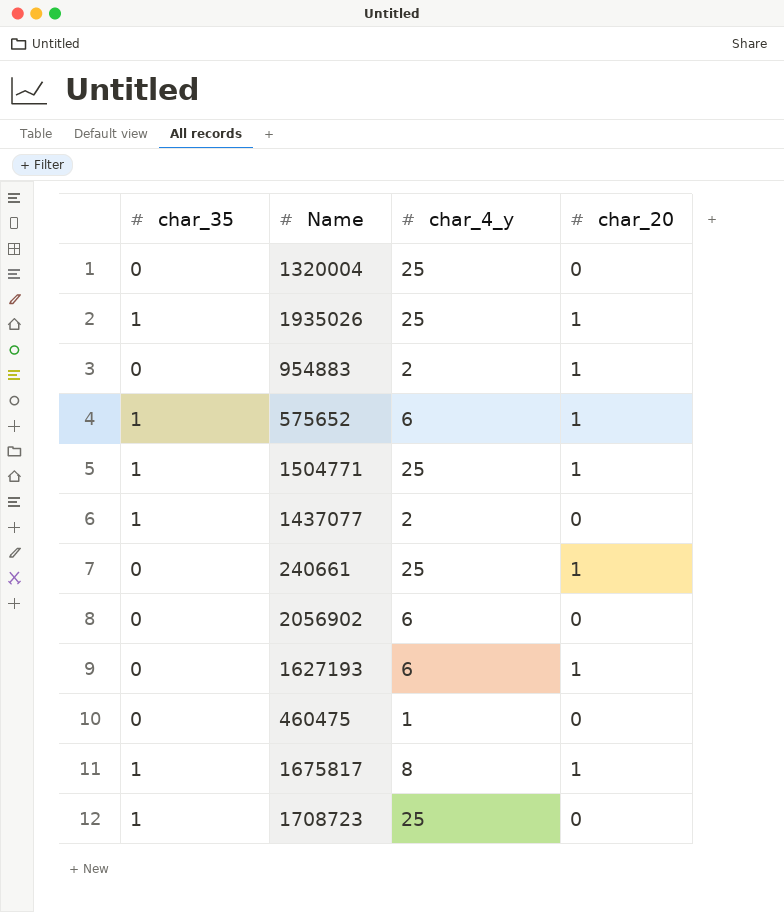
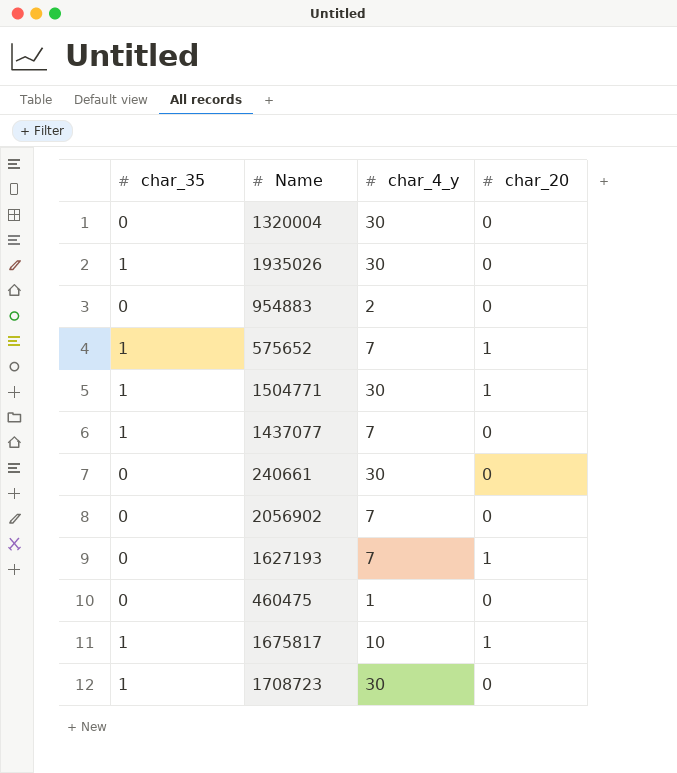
1320004 | char_4_y: 25 -> 30
1935026 | char_4_y: 25 -> 30
1935026 | char_20: 1 -> 0
954883 | char_20: 1 -> 0
575652 | char_4_y: 6 -> 7
1504771 | char_4_y: 25 -> 30
1437077 | char_4_y: 2 -> 7
240661 | char_4_y: 25 -> 30
240661 | char_20: 1 -> 0
2056902 | char_4_y: 6 -> 7
1627193 | char_4_y: 6 -> 7
1675817 | char_4_y: 8 -> 10
1708723 | char_4_y: 25 -> 30

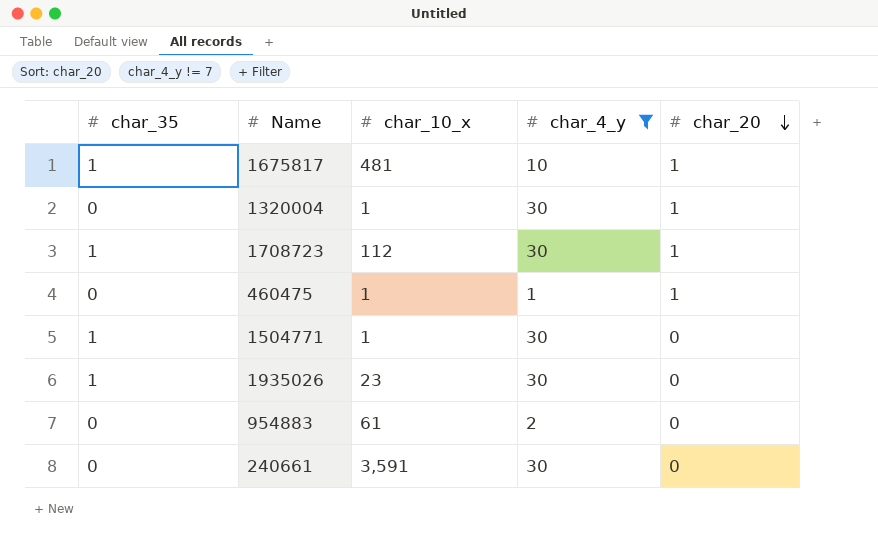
filter: none -> char_4_y != 7
row order: none -> char_20 descending
column char_10_x | position: none -> 3
1320004 | char_20: 0 -> 1
1708723 | char_20: 0 -> 1
460475 | char_20: 0 -> 1
1504771 | char_20: 1 -> 0

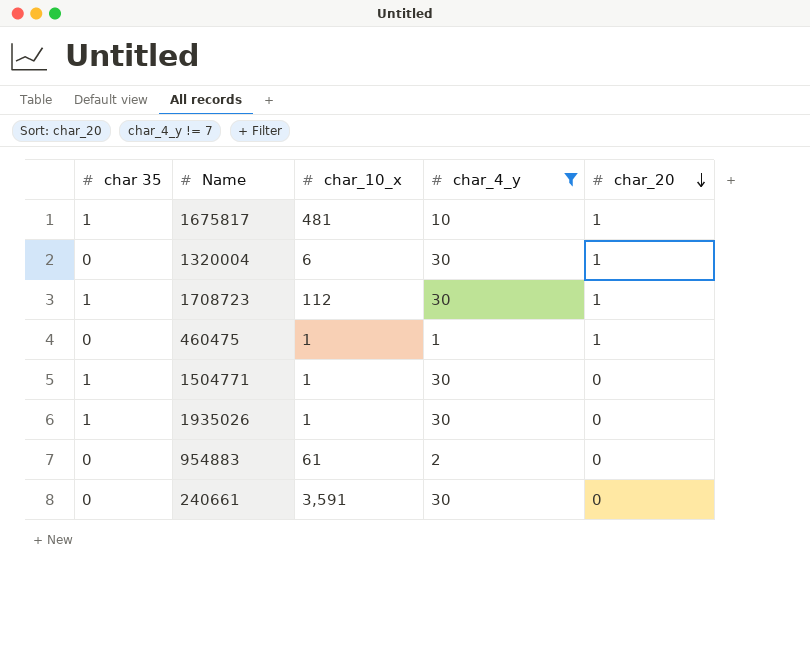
column name: char_35 -> char 35
1320004 | char_10_x: 1 -> 6
1935026 | char_10_x: 23 -> 1

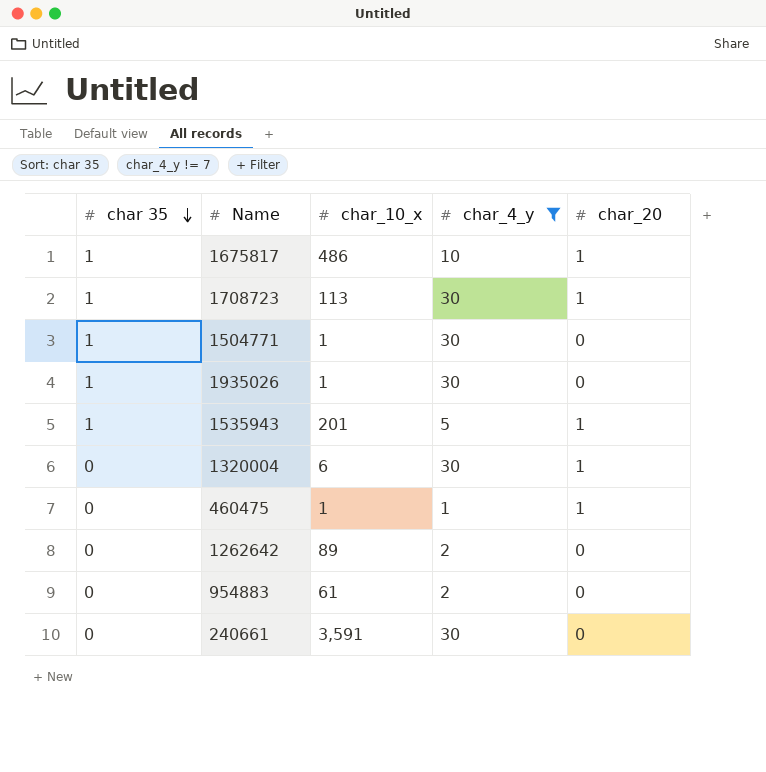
row order: char_20 descending -> char 35 descending
1675817 | char_10_x: 481 -> 486
1708723 | char_10_x: 112 -> 113
row 1535943: none -> 1 | 201 | 5 | 1
row 1262642: none -> 0 | 89 | 2 | 0

